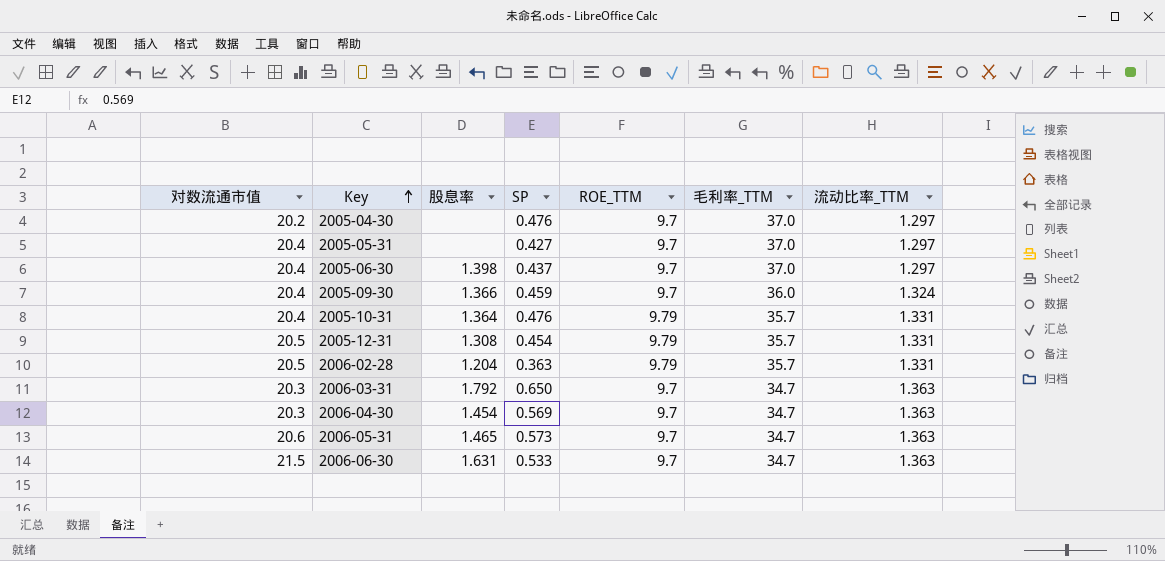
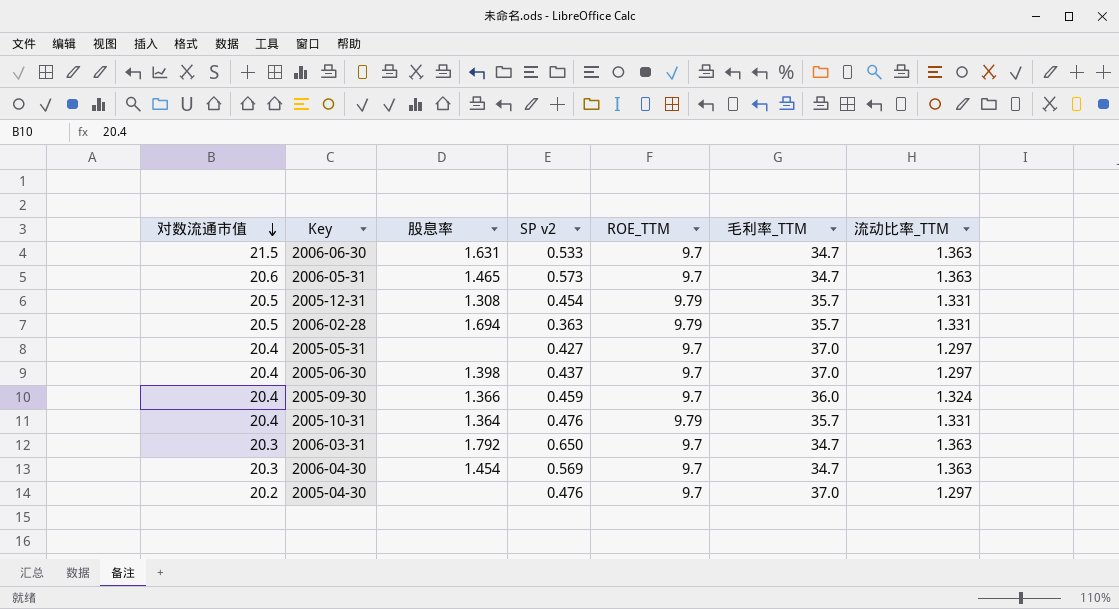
row order: Key ascending -> 对数流通市值 descending
column name: SP -> SP v2
2006-02-28 | 股息率: 1.204 -> 1.694

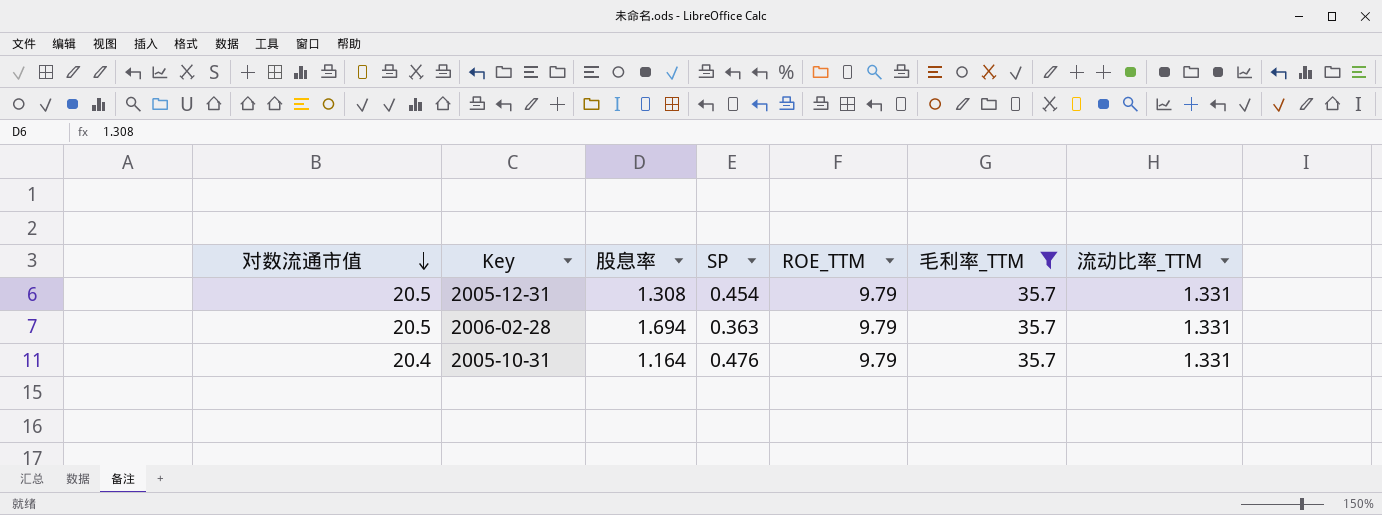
filter: none -> 毛利率_TTM = 35.7
column name: SP v2 -> SP
2005-10-31 | 股息率: 1.364 -> 1.164

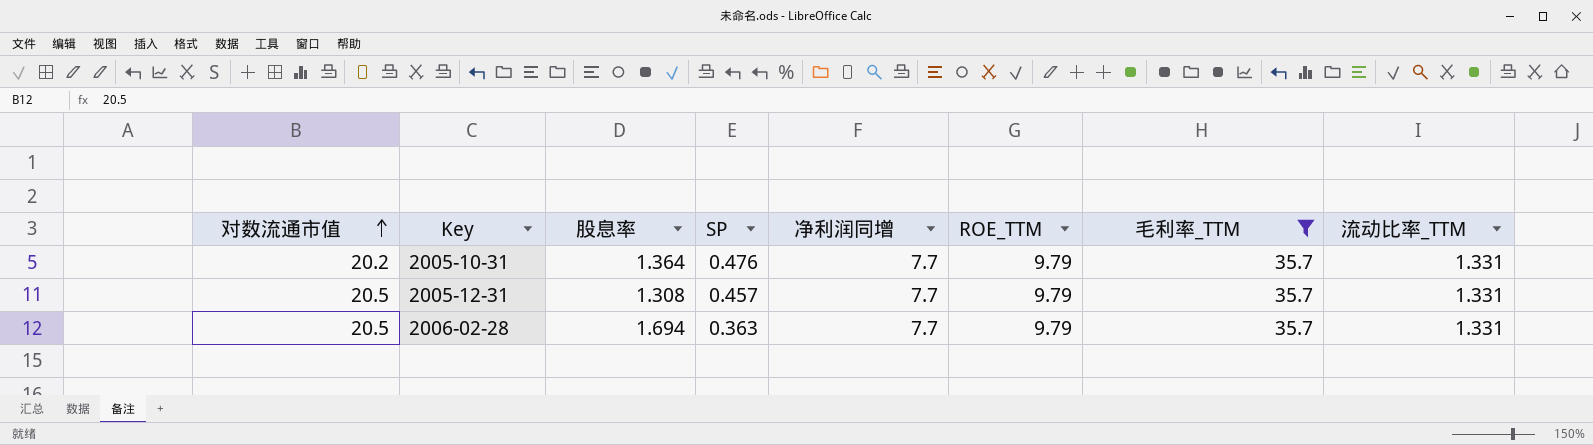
row order: 对数流通市值 descending -> 对数流通市值 ascending
column 净利润同增 | position: none -> 5
2005-10-31 | 对数流通市值: 20.4 -> 20.2
2005-10-31 | 股息率: 1.164 -> 1.364
2005-12-31 | SP: 0.454 -> 0.457

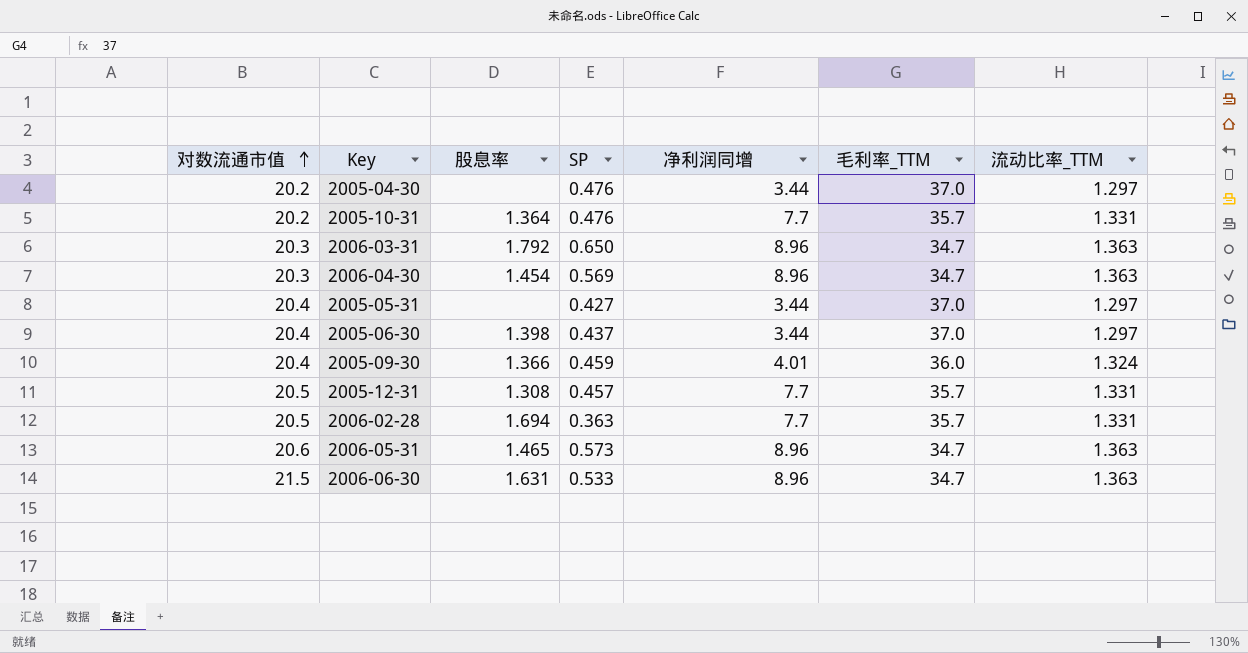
filter: 毛利率_TTM = 35.7 -> none
column ROE_TTM | position: 6 -> none

